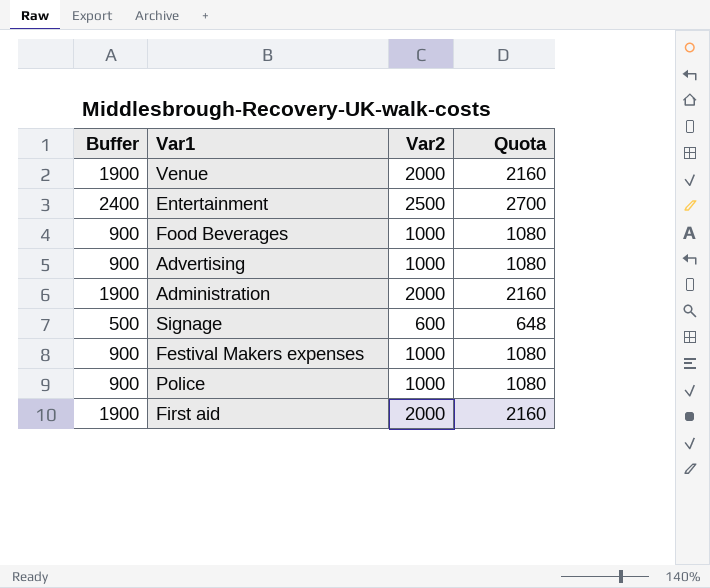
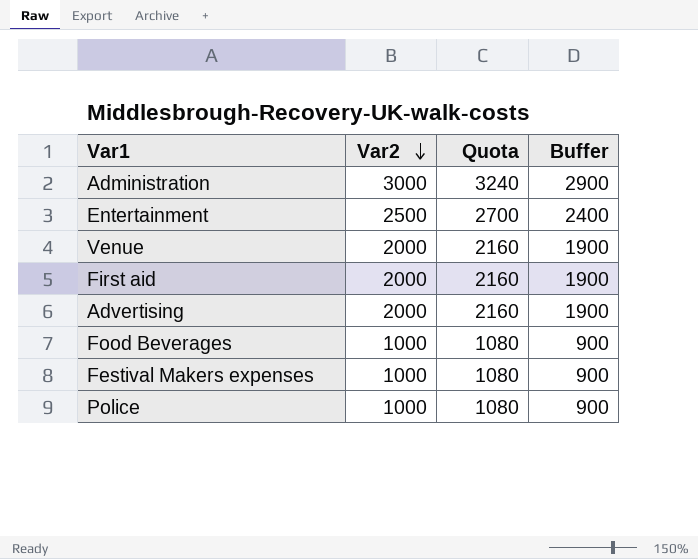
row order: none -> Var2 descending
column Buffer | position: 1 -> 4
row Signage: 500 | 600 | 648 -> none
Administration | Var2: 2000 -> 3000
Administration | Quota: 2160 -> 3240
Administration | Buffer: 1900 -> 2900
Advertising | Var2: 1000 -> 2000
Advertising | Quota: 1080 -> 2160
Advertising | Buffer: 900 -> 1900

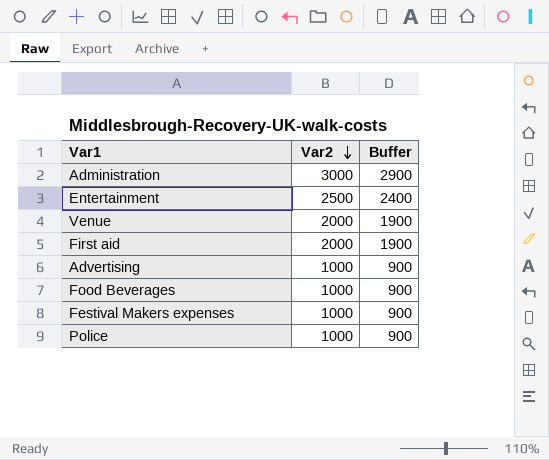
column Quota | formula: [Var2] * 1.08 -> none
Advertising | Var2: 2000 -> 1000
Advertising | Buffer: 1900 -> 900

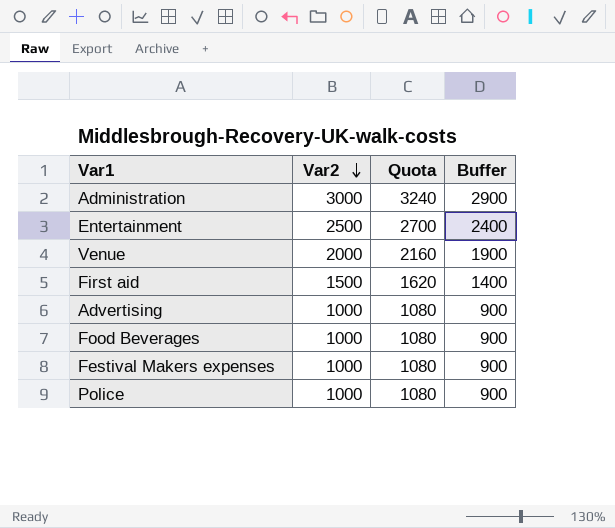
column Quota | formula: none -> [Var2] * 1.08
First aid | Var2: 2000 -> 1500
First aid | Buffer: 1900 -> 1400

